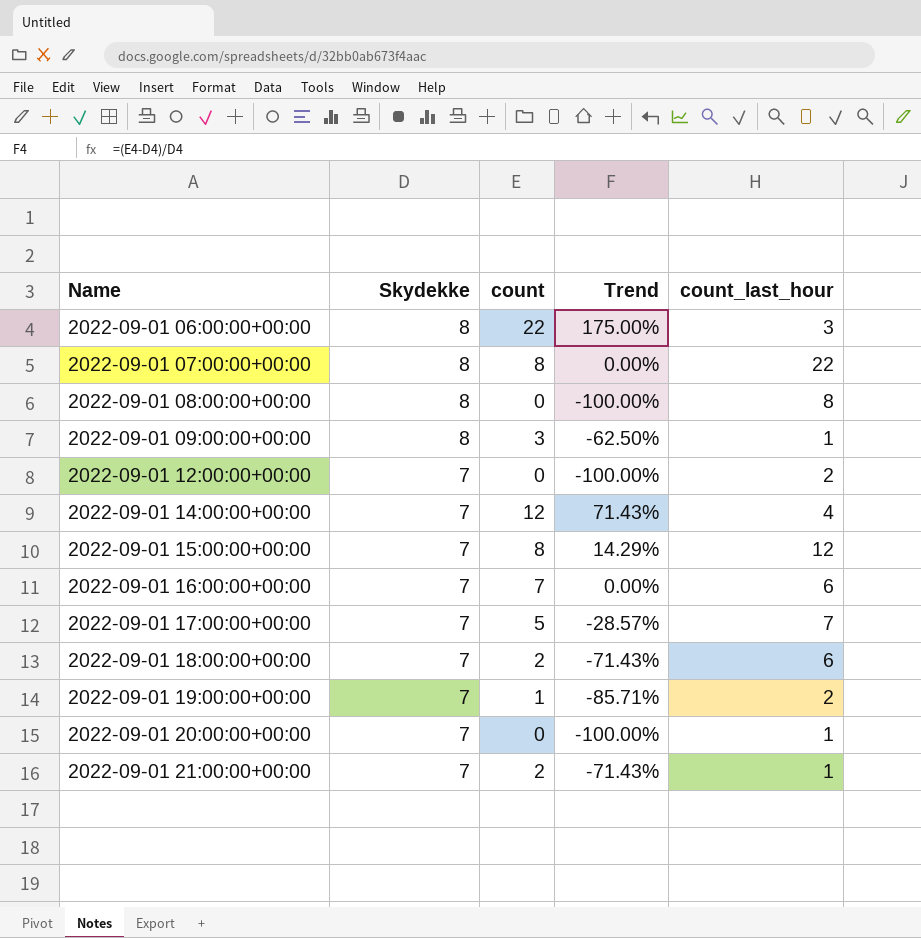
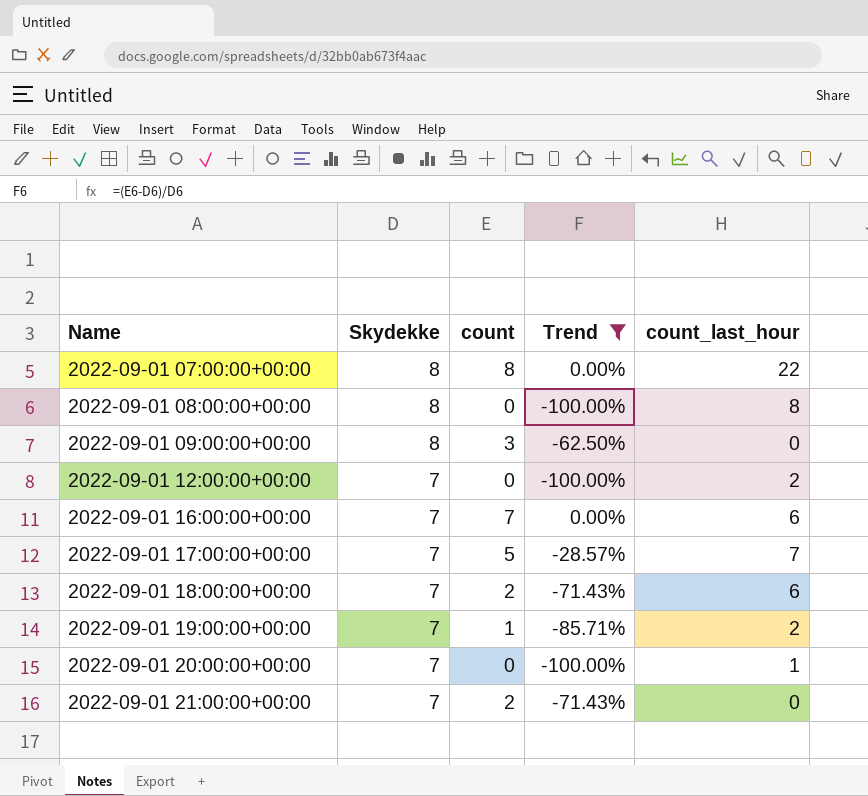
filter: none -> Trend <= 0.00%
2022-09-01 09:00:00+00:00 | count_last_hour: 1 -> 0
2022-09-01 21:00:00+00:00 | count_last_hour: 1 -> 0

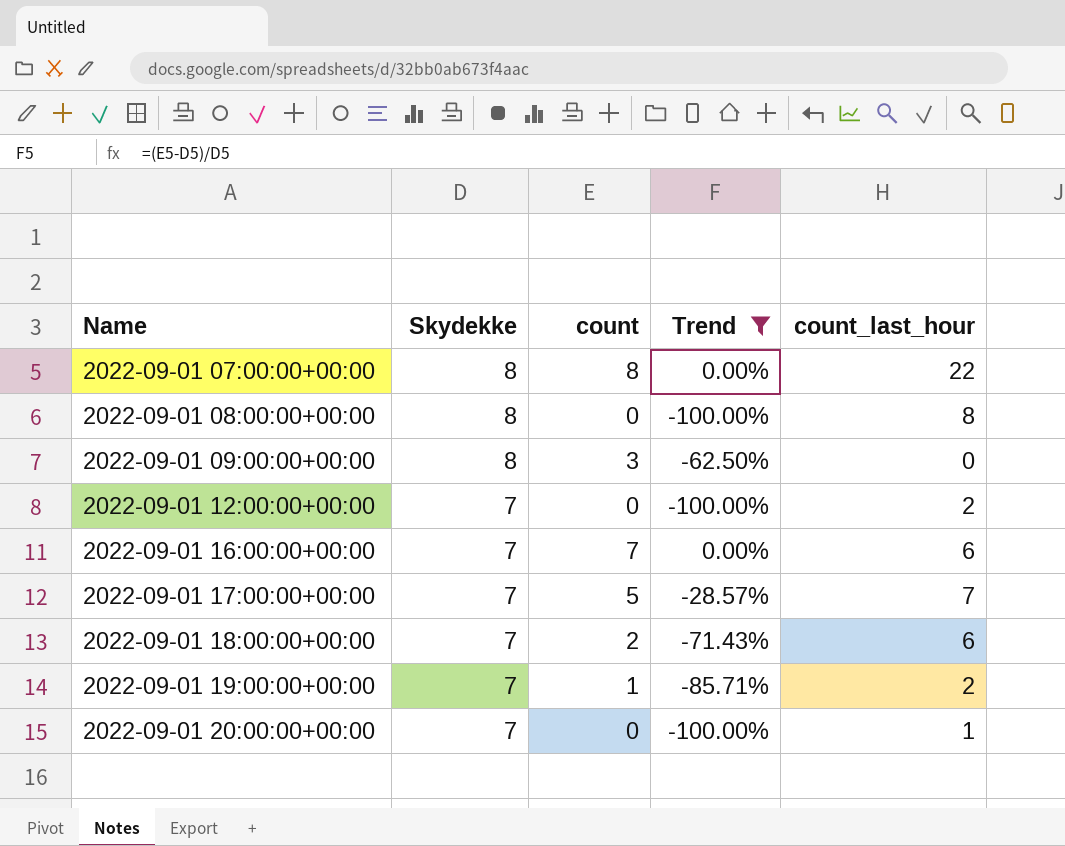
row 2022-09-01 21:00:00+00:00: 7 | 2 | -71.43% | 0 -> none

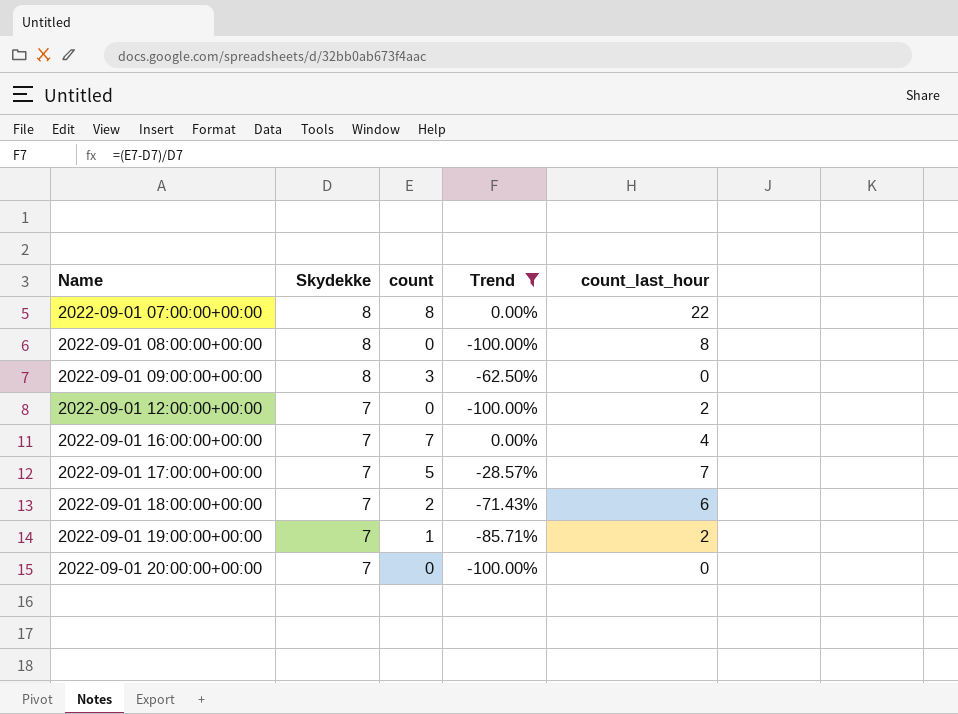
2022-09-01 16:00:00+00:00 | count_last_hour: 6 -> 4
2022-09-01 20:00:00+00:00 | count_last_hour: 1 -> 0

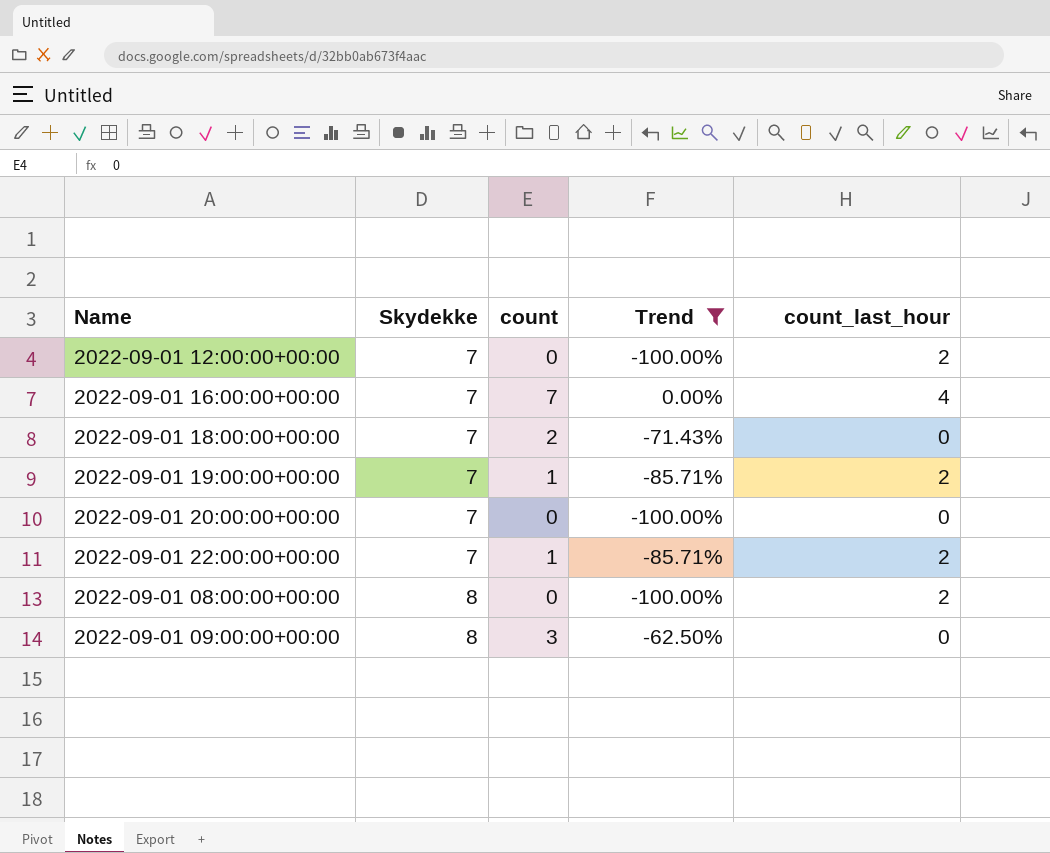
row order: Name ascending -> Skydekke ascending
row 2022-09-01 07:00:00+00:00: 8 | 8 | 0.00% | 22 -> none
row 2022-09-01 17:00:00+00:00: 7 | 5 | -28.57% | 7 -> none
2022-09-01 18:00:00+00:00 | count_last_hour: 6 -> 0
row 2022-09-01 22:00:00+00:00: none -> 7 | 1 | -85.71% | 2
2022-09-01 08:00:00+00:00 | count_last_hour: 8 -> 2

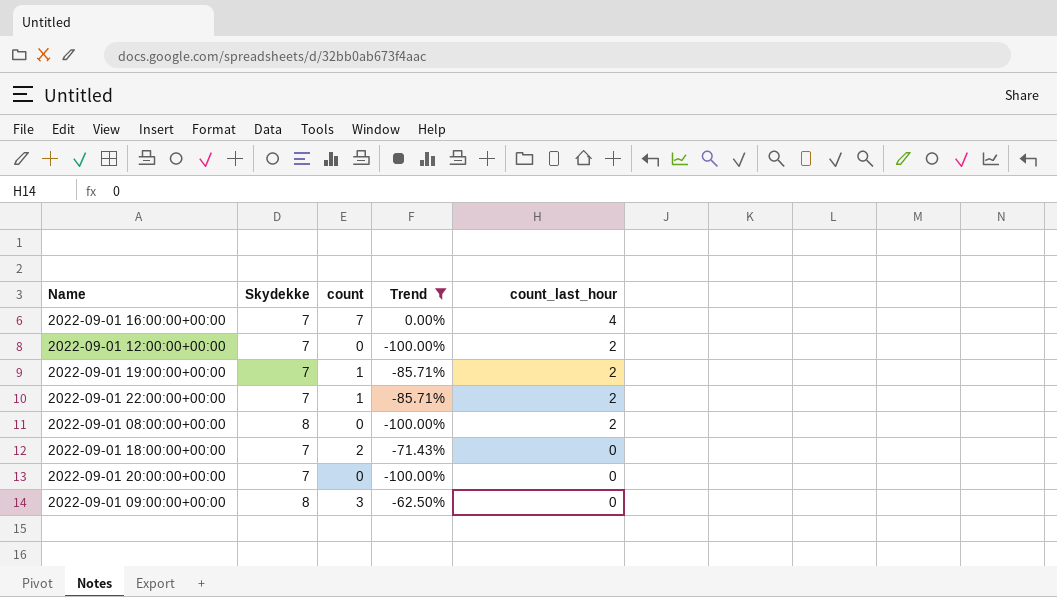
row order: Skydekke ascending -> count_last_hour descending

